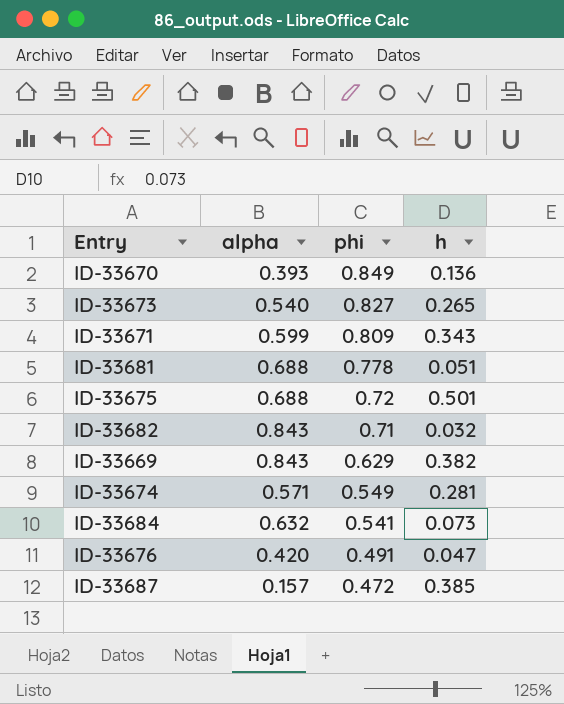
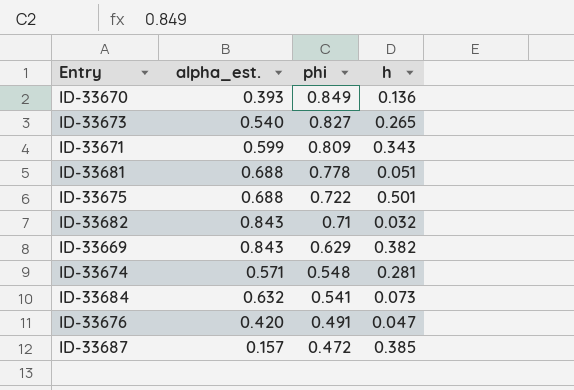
column name: alpha -> alpha_est.
ID-33675 | phi: 0.72 -> 0.722
ID-33674 | phi: 0.549 -> 0.548

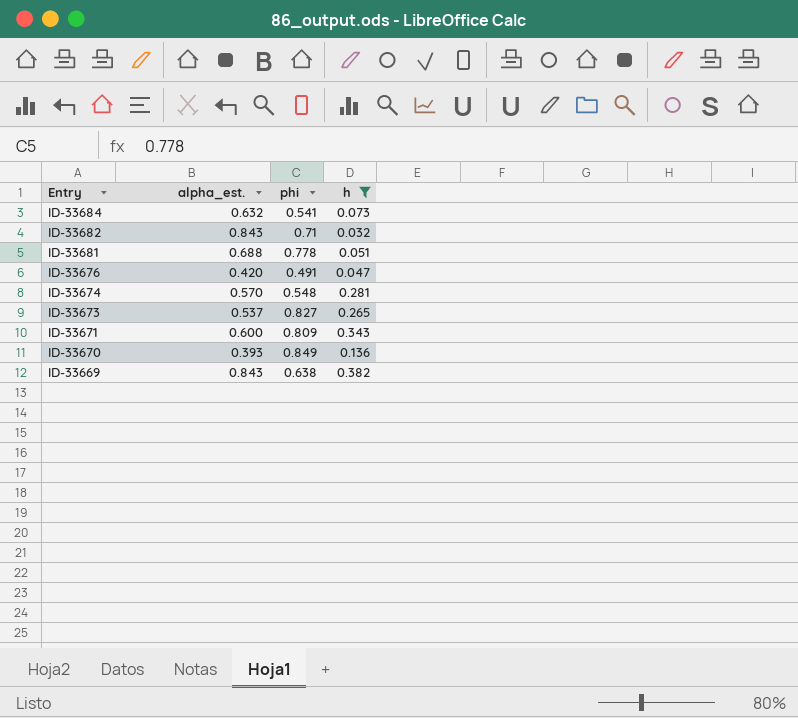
filter: none -> h <= 0.382
row order: phi descending -> Entry descending
ID-33674 | alpha_est.: 0.571 -> 0.570
ID-33673 | alpha_est.: 0.540 -> 0.537
ID-33671 | alpha_est.: 0.599 -> 0.600
ID-33669 | phi: 0.629 -> 0.638

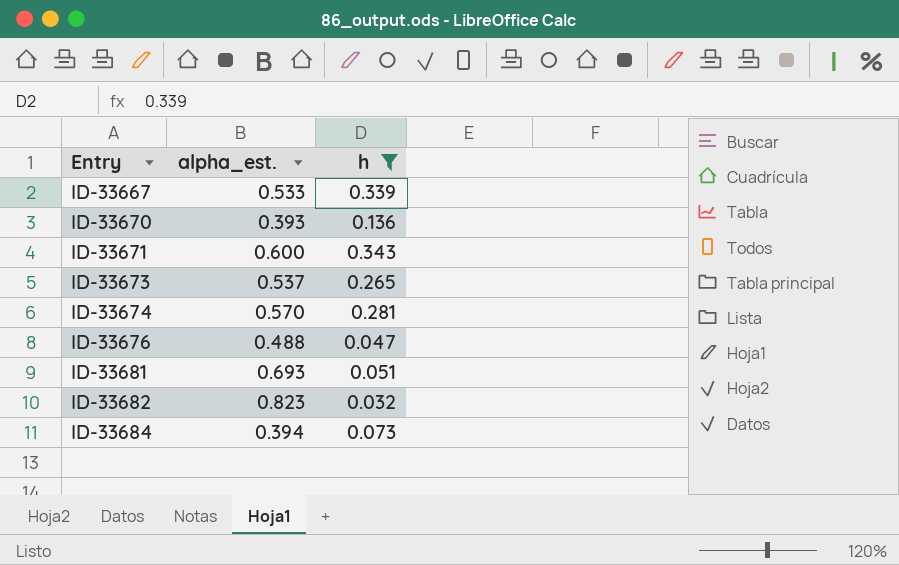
row order: Entry descending -> Entry ascending
column phi | position: 3 -> none
row ID-33669: 0.843 | 0.638 | 0.382 -> none
row ID-33667: none -> 0.533 | 0.339
ID-33676 | alpha_est.: 0.420 -> 0.488
ID-33681 | alpha_est.: 0.688 -> 0.693
ID-33682 | alpha_est.: 0.843 -> 0.823
ID-33684 | alpha_est.: 0.632 -> 0.394

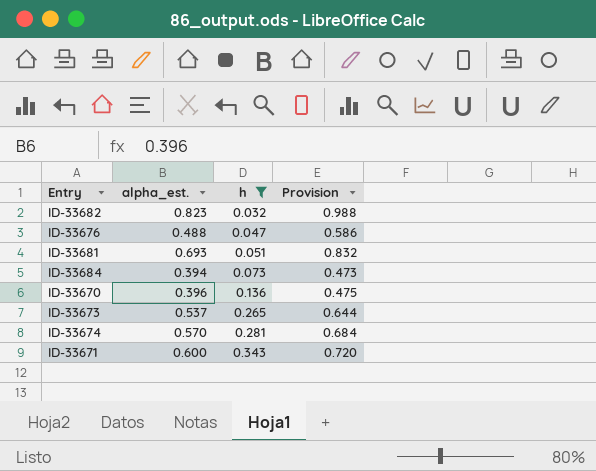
row order: Entry ascending -> h ascending
column Provision | formula: none -> [alpha_est.] * 1.2
row ID-33667: 0.533 | 0.339 -> none
ID-33670 | alpha_est.: 0.393 -> 0.396

